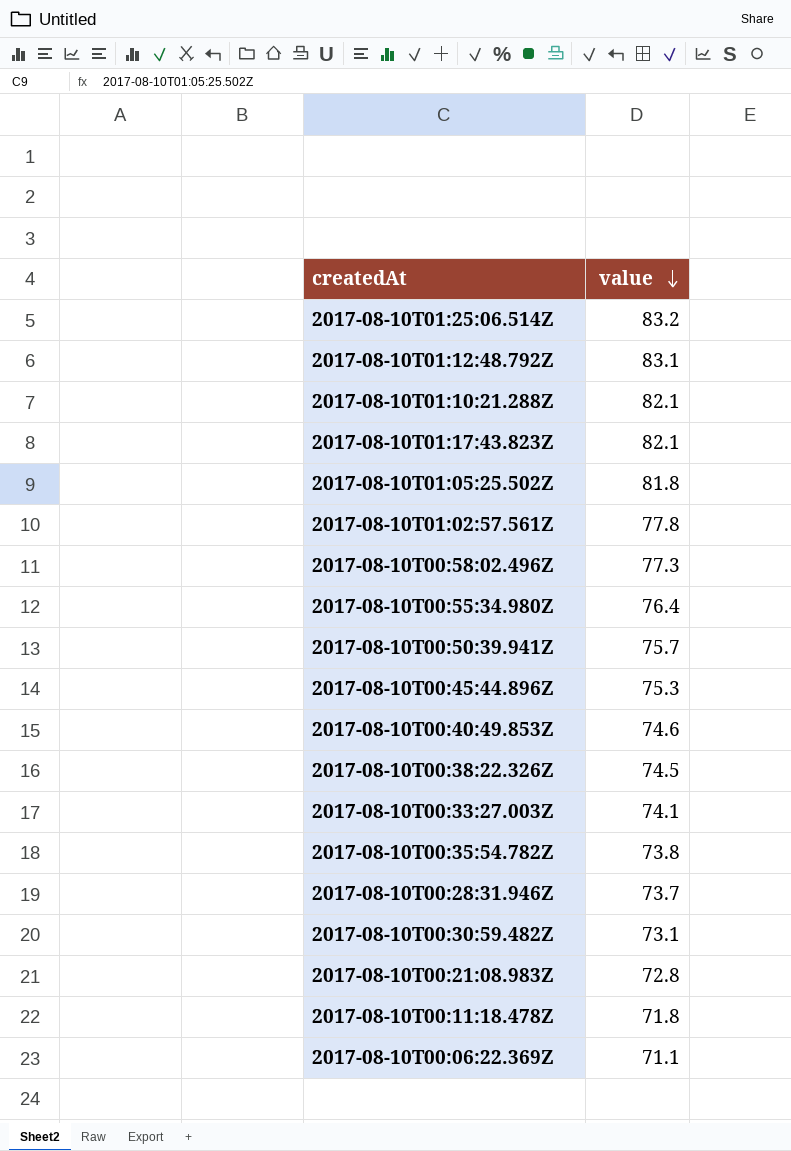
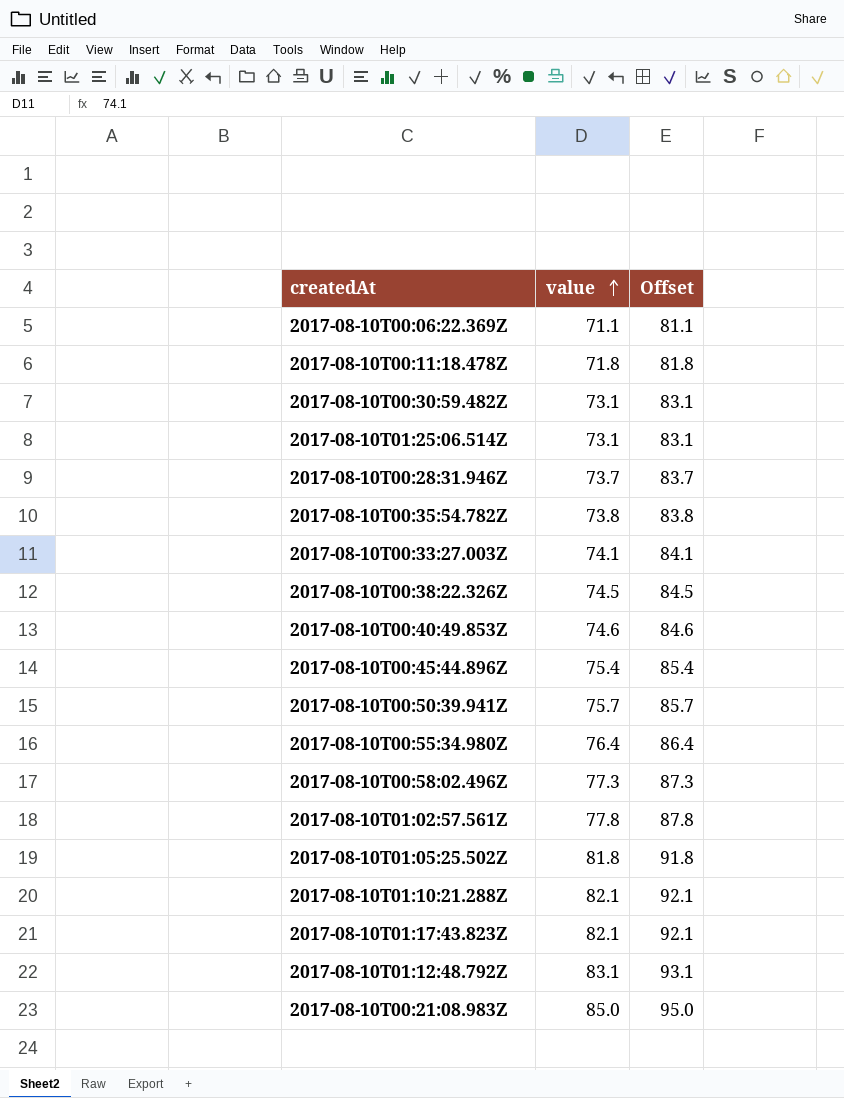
row order: value descending -> value ascending
column Offset | formula: none -> [value] + 10
2017-08-10T01:25:06.514Z | value: 83.2 -> 73.1
2017-08-10T00:45:44.896Z | value: 75.3 -> 75.4
2017-08-10T00:21:08.983Z | value: 72.8 -> 85.0

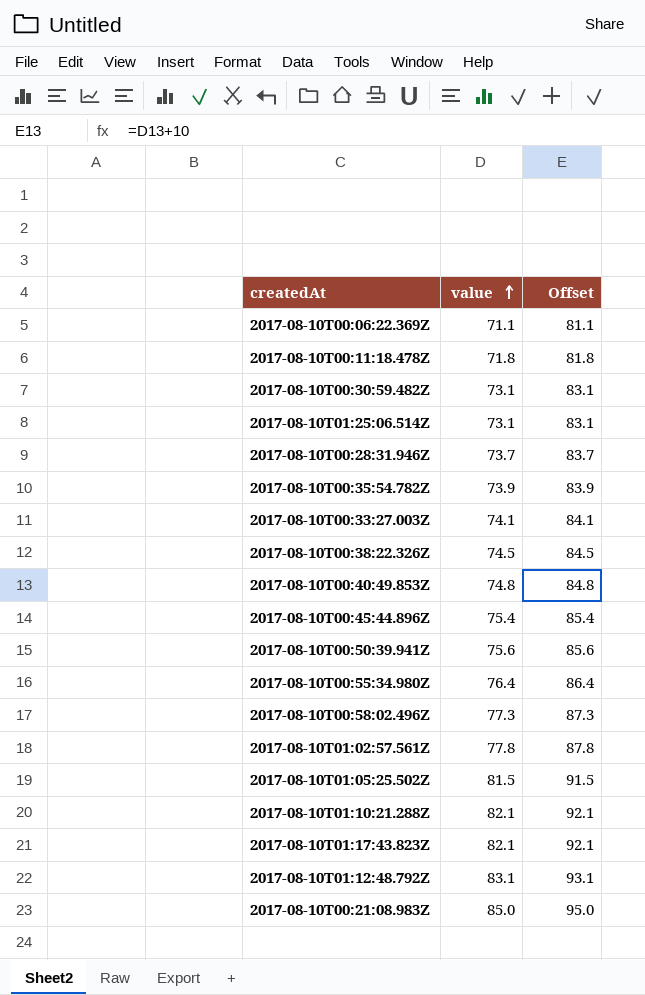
2017-08-10T00:35:54.782Z | value: 73.8 -> 73.9
2017-08-10T00:35:54.782Z | Offset: 83.8 -> 83.9
2017-08-10T00:40:49.853Z | value: 74.6 -> 74.8
2017-08-10T00:40:49.853Z | Offset: 84.6 -> 84.8
2017-08-10T00:50:39.941Z | value: 75.7 -> 75.6
2017-08-10T00:50:39.941Z | Offset: 85.7 -> 85.6
2017-08-10T01:05:25.502Z | value: 81.8 -> 81.5
2017-08-10T01:05:25.502Z | Offset: 91.8 -> 91.5

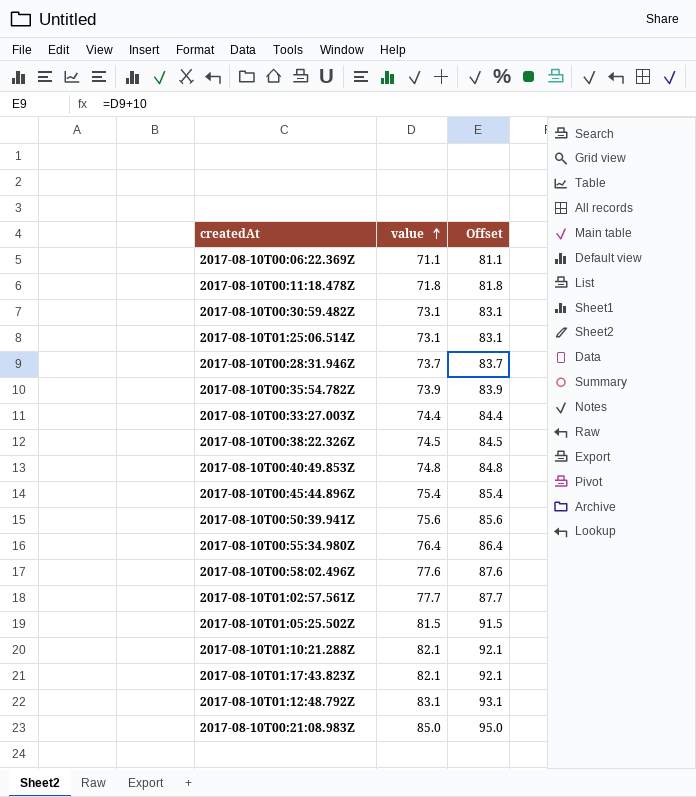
2017-08-10T00:33:27.003Z | value: 74.1 -> 74.4
2017-08-10T00:33:27.003Z | Offset: 84.1 -> 84.4
2017-08-10T00:58:02.496Z | value: 77.3 -> 77.6
2017-08-10T00:58:02.496Z | Offset: 87.3 -> 87.6
2017-08-10T01:02:57.561Z | value: 77.8 -> 77.7
2017-08-10T01:02:57.561Z | Offset: 87.8 -> 87.7

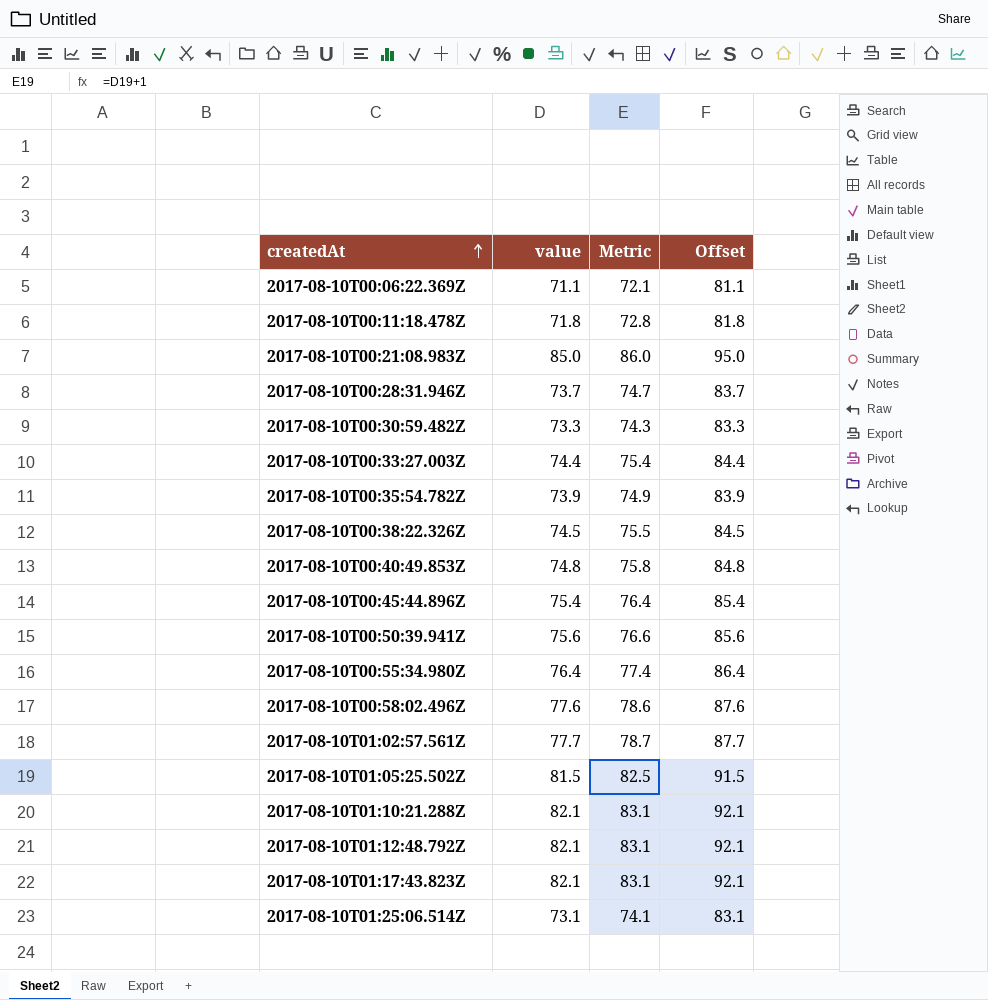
row order: value ascending -> createdAt ascending
column Metric | formula: none -> [value] + 1
2017-08-10T00:30:59.482Z | value: 73.1 -> 73.3
2017-08-10T00:30:59.482Z | Offset: 83.1 -> 83.3
2017-08-10T01:12:48.792Z | value: 83.1 -> 82.1
2017-08-10T01:12:48.792Z | Offset: 93.1 -> 92.1

